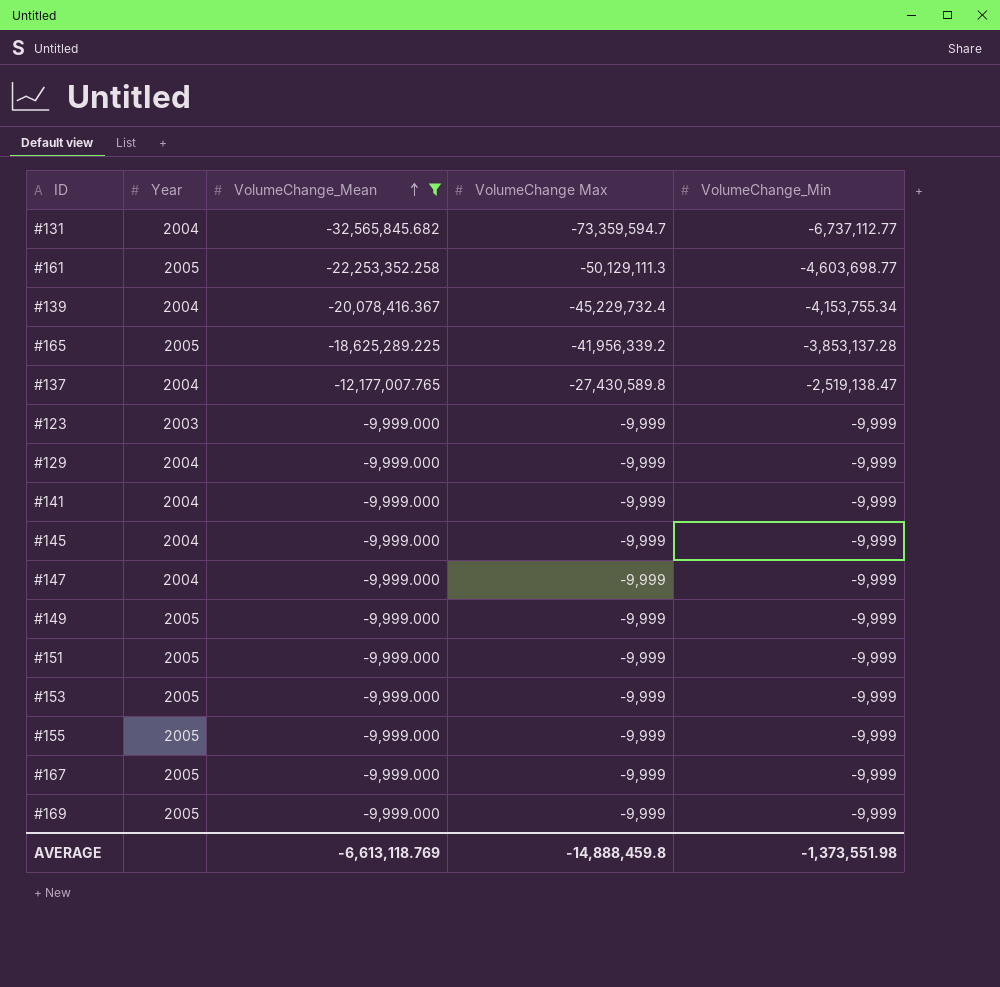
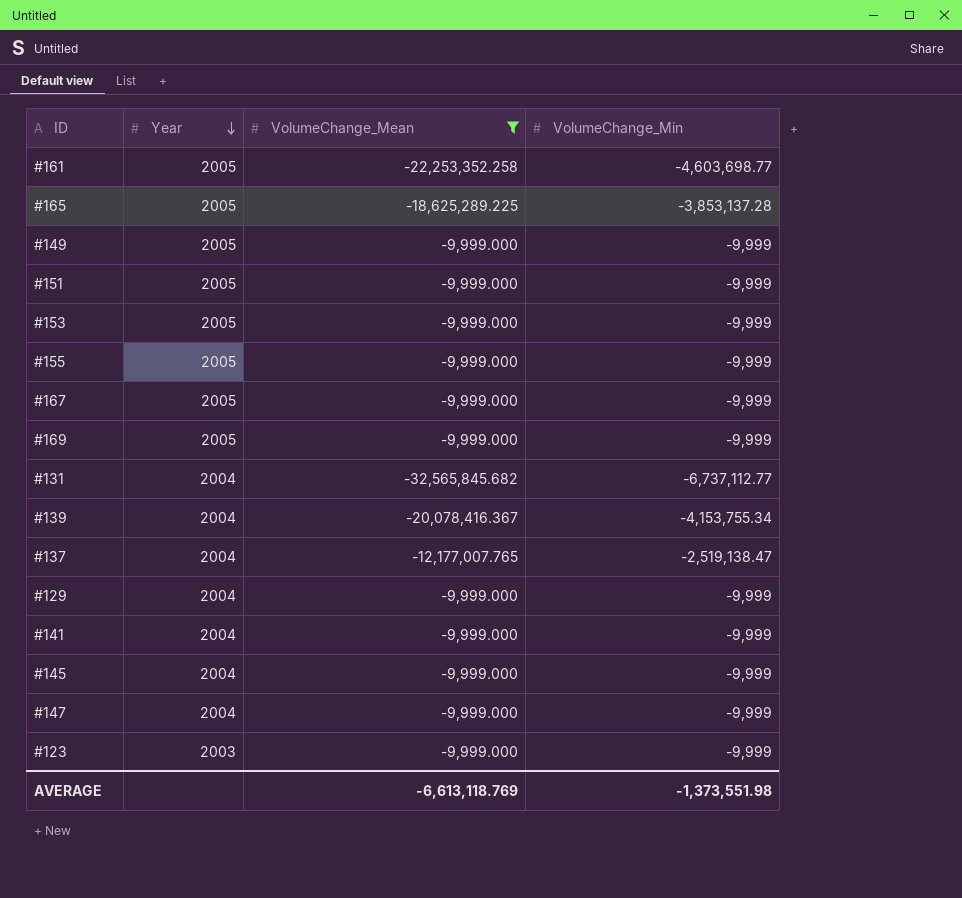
row order: VolumeChange_Mean ascending -> Year descending
column VolumeChange Max | position: 4 -> none

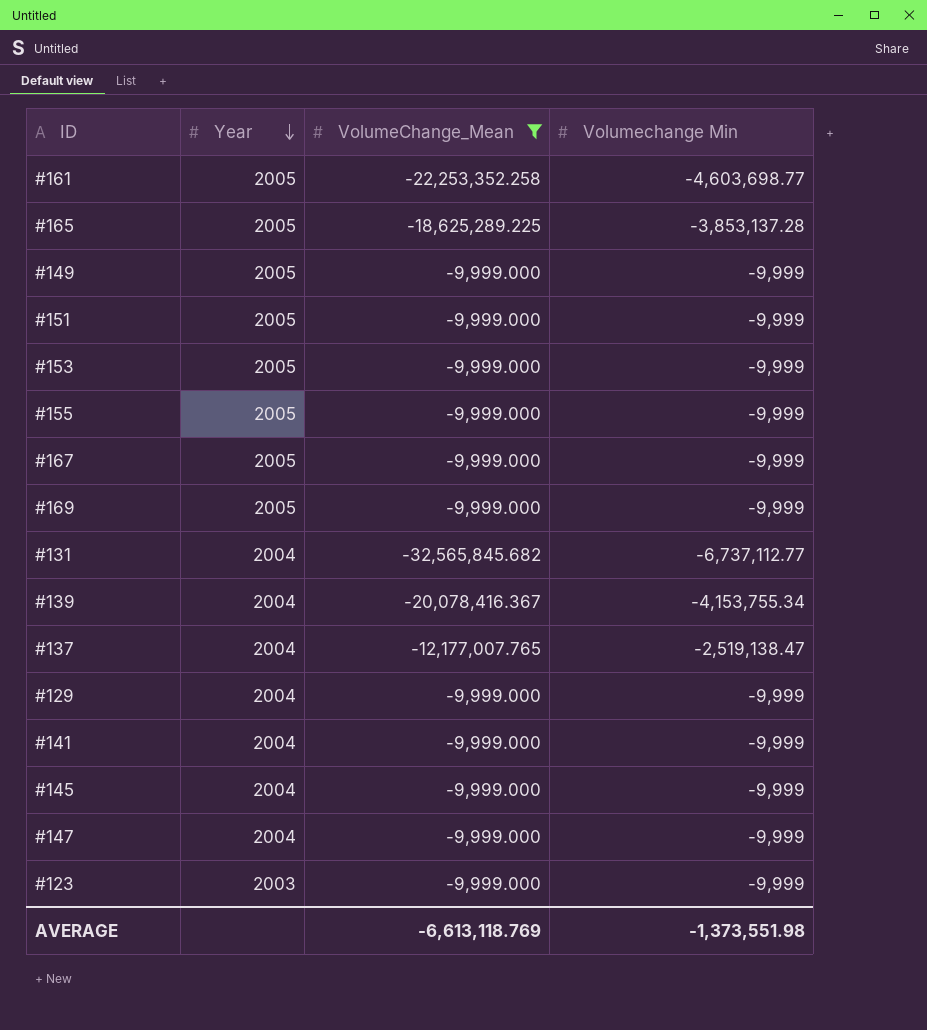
column name: VolumeChange_Min -> Volumechange Min

